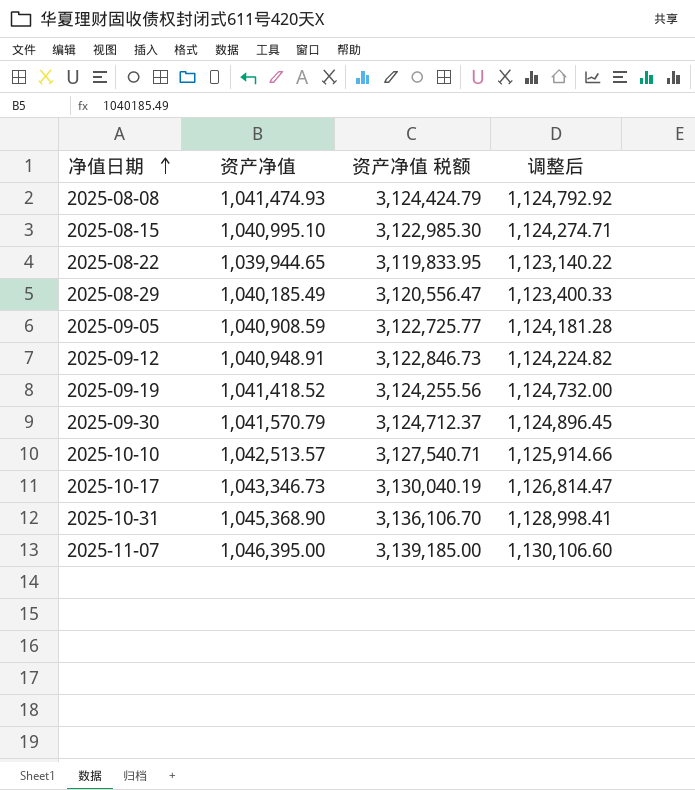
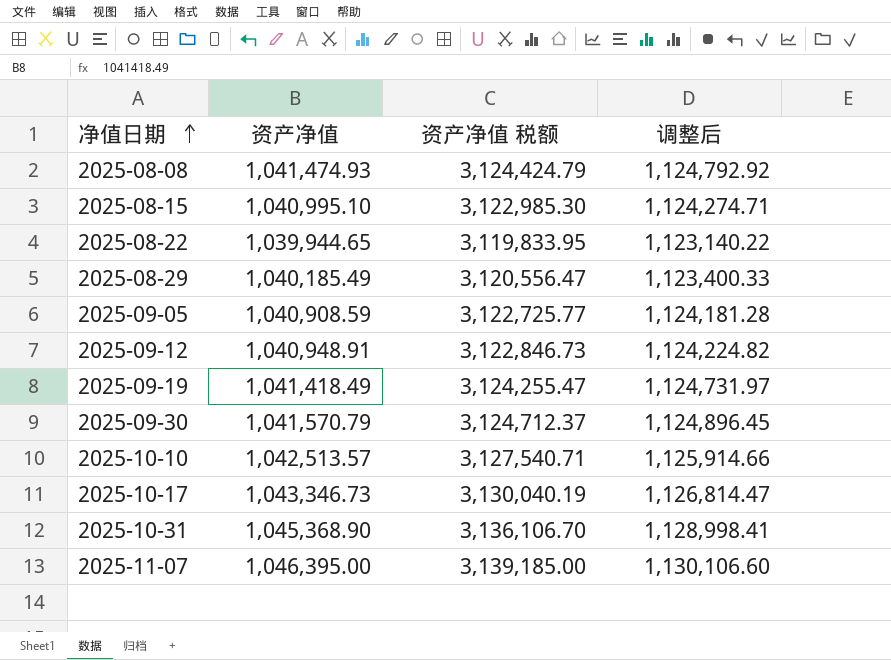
2025-09-19 | 资产净值: 1,041,418.52 -> 1,041,418.49
2025-09-19 | 资产净值 税额: 3,124,255.56 -> 3,124,255.47
2025-09-19 | 调整后: 1,124,732.00 -> 1,124,731.97

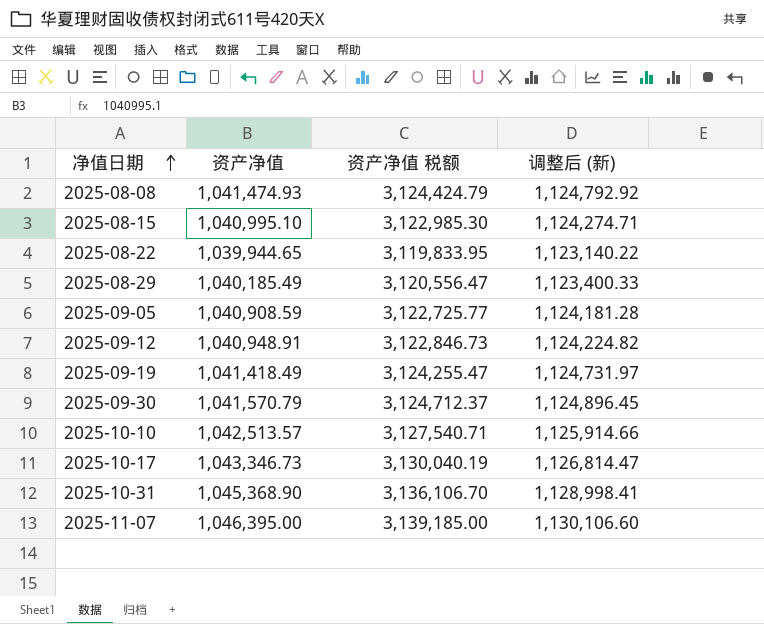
column name: 调整后 -> 调整后 (新)

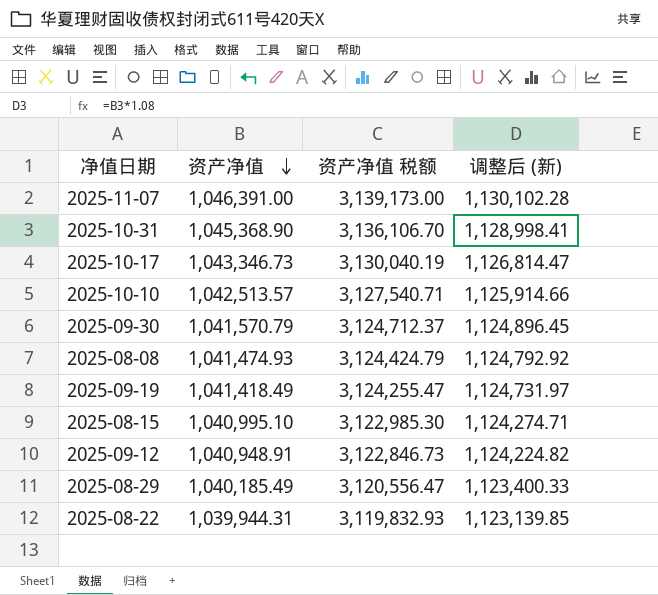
row order: 净值日期 ascending -> 资产净值 descending
row 2025-09-05: 1,040,908.59 | 3,122,725.77 | 1,124,181.28 -> none
2025-11-07 | 资产净值: 1,046,395.00 -> 1,046,391.00
2025-11-07 | 资产净值 税额: 3,139,185.00 -> 3,139,173.00
2025-11-07 | 调整后 (新): 1,130,106.60 -> 1,130,102.28
2025-08-22 | 资产净值: 1,039,944.65 -> 1,039,944.31
2025-08-22 | 资产净值 税额: 3,119,833.95 -> 3,119,832.93
2025-08-22 | 调整后 (新): 1,123,140.22 -> 1,123,139.85

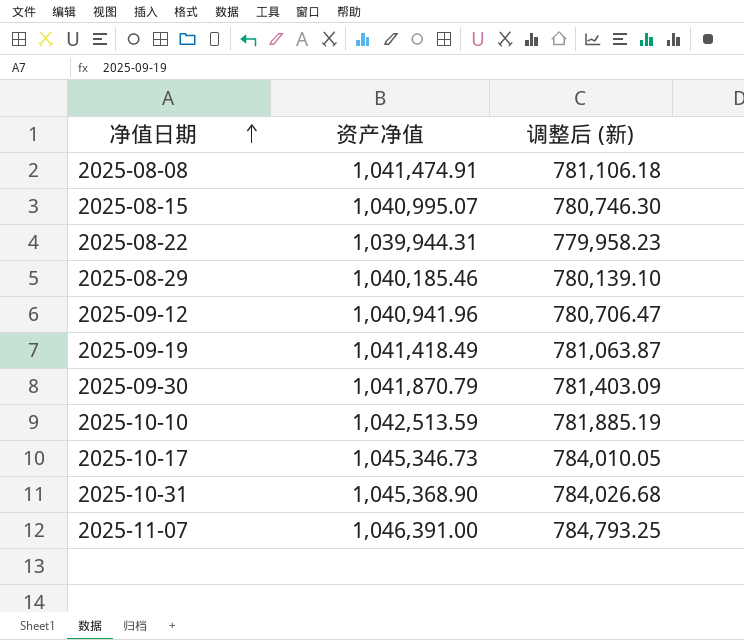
row order: 资产净值 descending -> 净值日期 ascending
column 资产净值 税额 | formula: [资产净值] * 3 -> none
column 调整后 (新) | formula: [资产净值] * 1.08 -> [资产净值] * 0.75
2025-08-08 | 资产净值: 1,041,474.93 -> 1,041,474.91
2025-08-15 | 资产净值: 1,040,995.10 -> 1,040,995.07
2025-08-29 | 资产净值: 1,040,185.49 -> 1,040,185.46
2025-09-12 | 资产净值: 1,040,948.91 -> 1,040,941.96
2025-09-30 | 资产净值: 1,041,570.79 -> 1,041,870.79
2025-10-10 | 资产净值: 1,042,513.57 -> 1,042,513.59
2025-10-17 | 资产净值: 1,043,346.73 -> 1,045,346.73

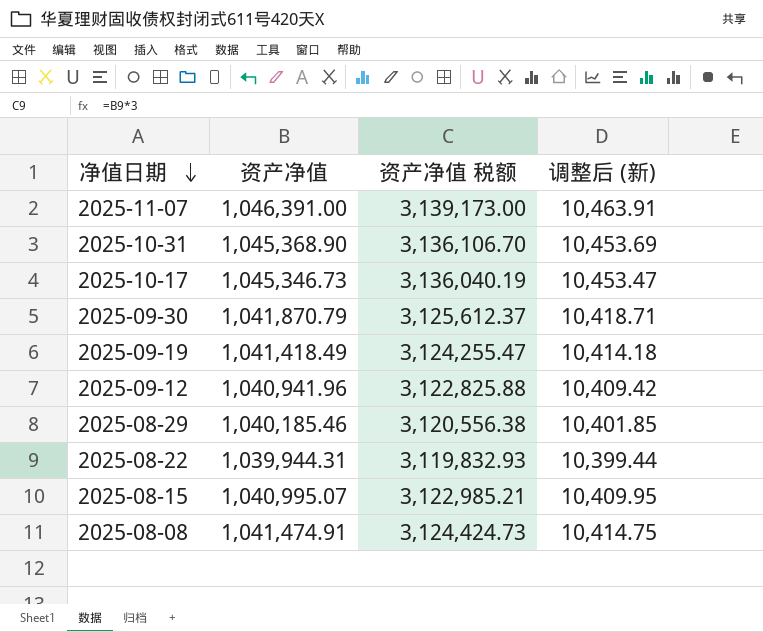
row order: 净值日期 ascending -> 净值日期 descending
column 资产净值 税额 | formula: none -> [资产净值] * 3
column 调整后 (新) | formula: [资产净值] * 0.75 -> [资产净值] * 0.01
row 2025-10-10: 1,042,513.59 | 781,885.19 -> none

